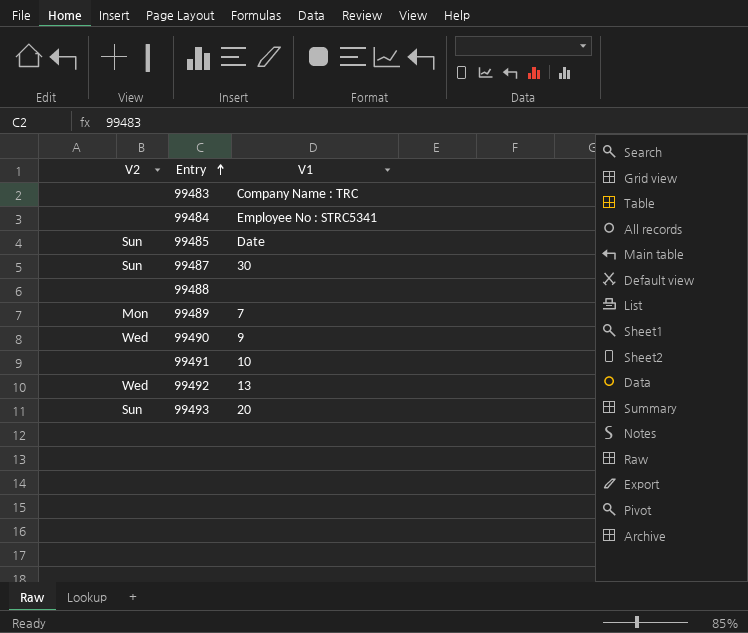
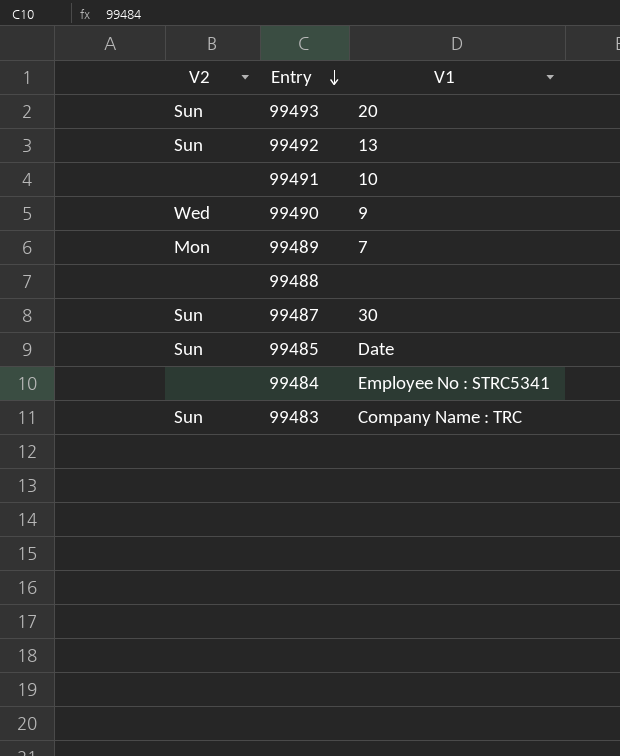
row order: Entry ascending -> Entry descending
99492 | V2: Wed -> Sun
99483 | V2: none -> Sun

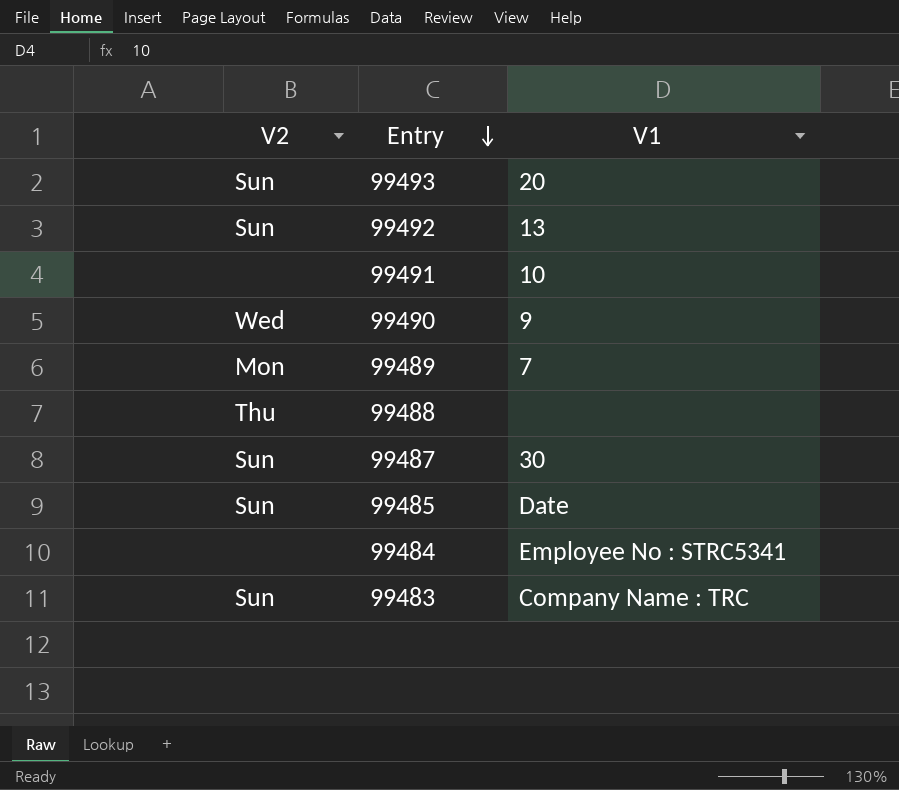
99488 | V2: none -> Thu

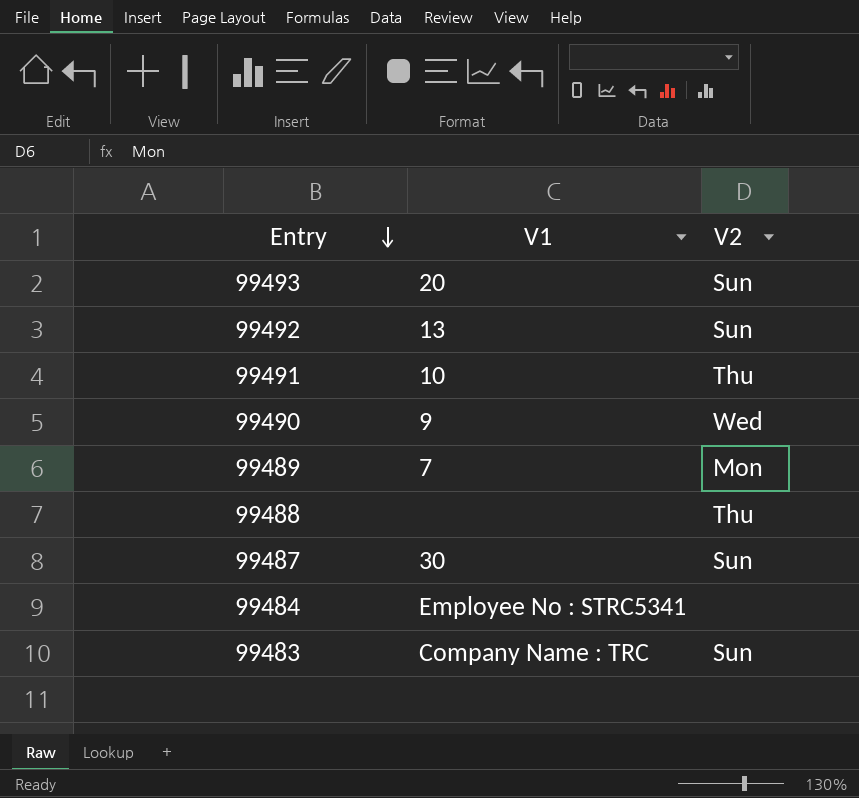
column V2 | position: 1 -> 3
row 99485: Sun | Date -> none
99491 | V2: none -> Thu

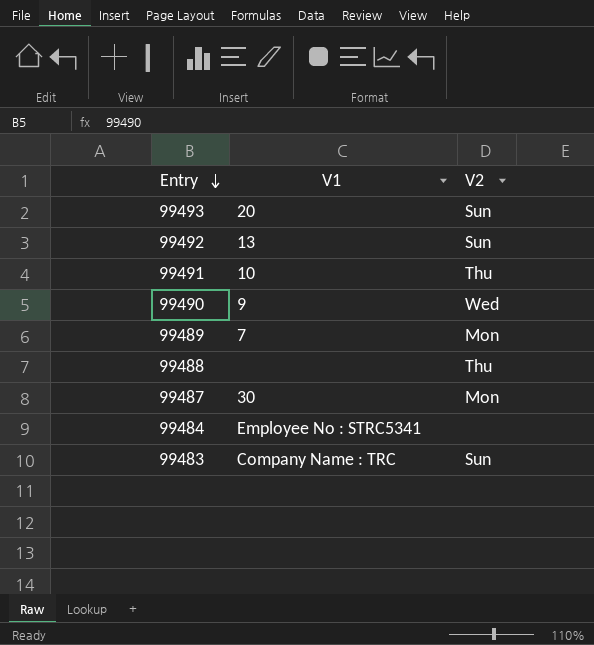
99487 | V2: Sun -> Mon

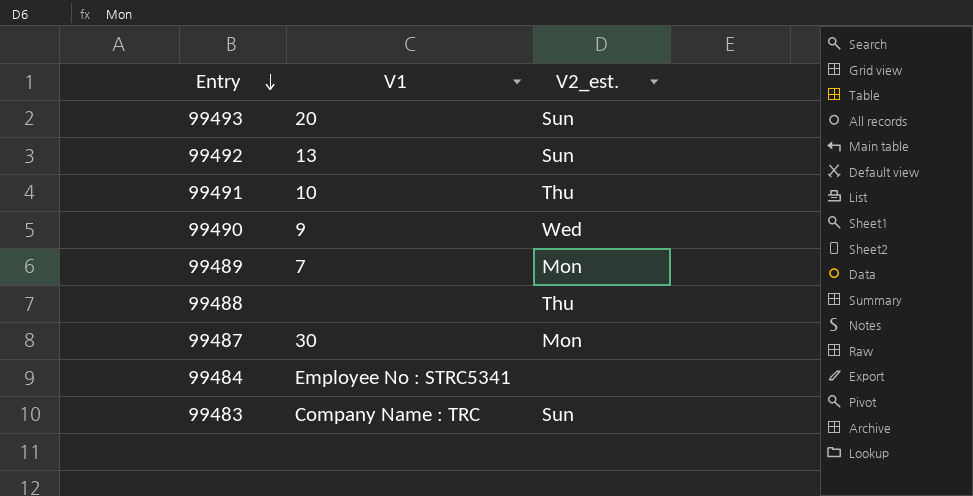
column name: V2 -> V2_est.

